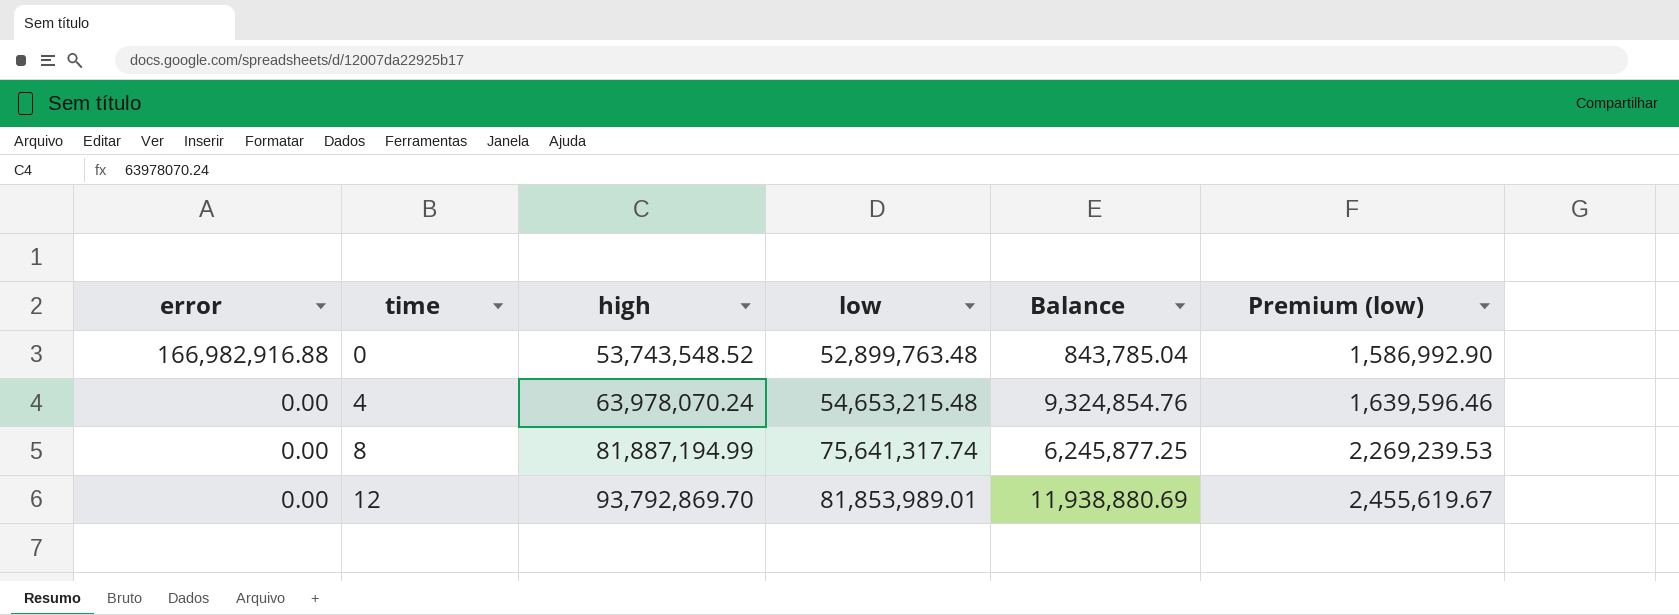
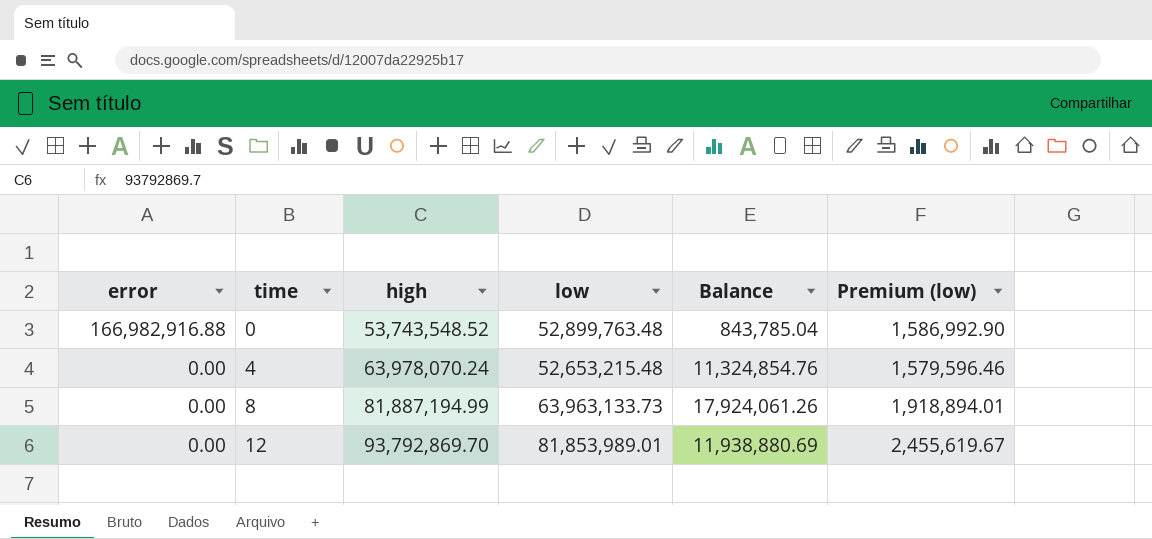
4 | low: 54,653,215.48 -> 52,653,215.48
4 | Balance: 9,324,854.76 -> 11,324,854.76
4 | Premium (low): 1,639,596.46 -> 1,579,596.46
8 | low: 75,641,317.74 -> 63,963,133.73
8 | Balance: 6,245,877.25 -> 17,924,061.26
8 | Premium (low): 2,269,239.53 -> 1,918,894.01

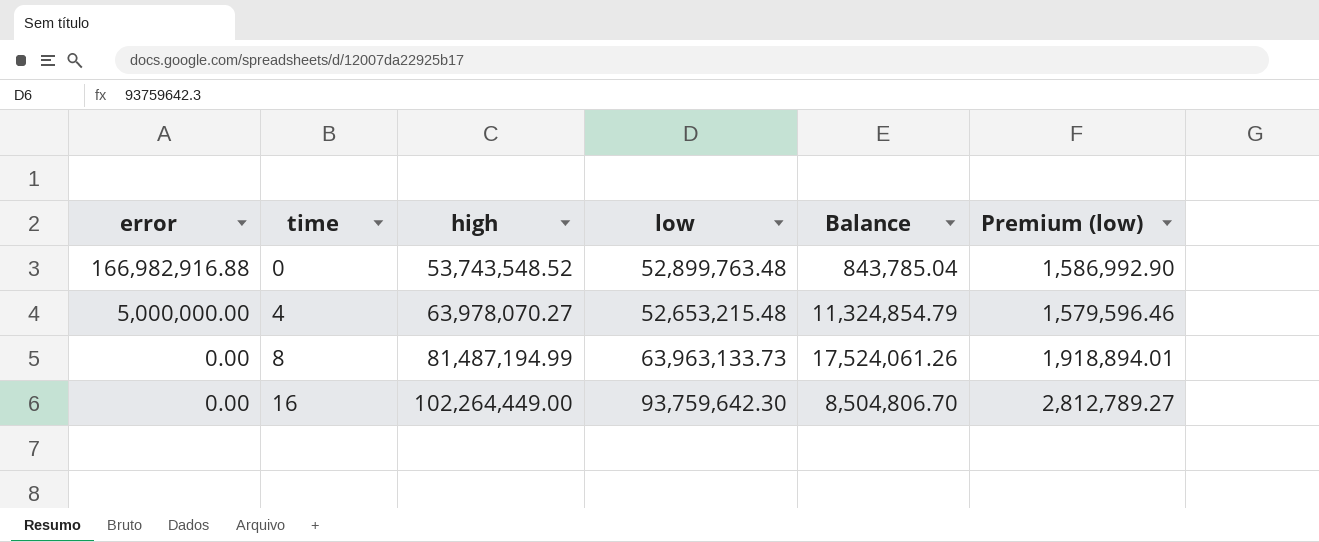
row 12: 0.00 | 93,792,869.70 | 81,853,989.01 | 11,938,880.69 | 2,455,619.67 -> none
4 | error: 0.00 -> 5,000,000.00
4 | high: 63,978,070.24 -> 63,978,070.27
4 | Balance: 11,324,854.76 -> 11,324,854.79
8 | high: 81,887,194.99 -> 81,487,194.99
8 | Balance: 17,924,061.26 -> 17,524,061.26
row 16: none -> 0.00 | 102,264,449.00 | 93,759,642.30 | 8,504,806.70 | 2,812,789.27

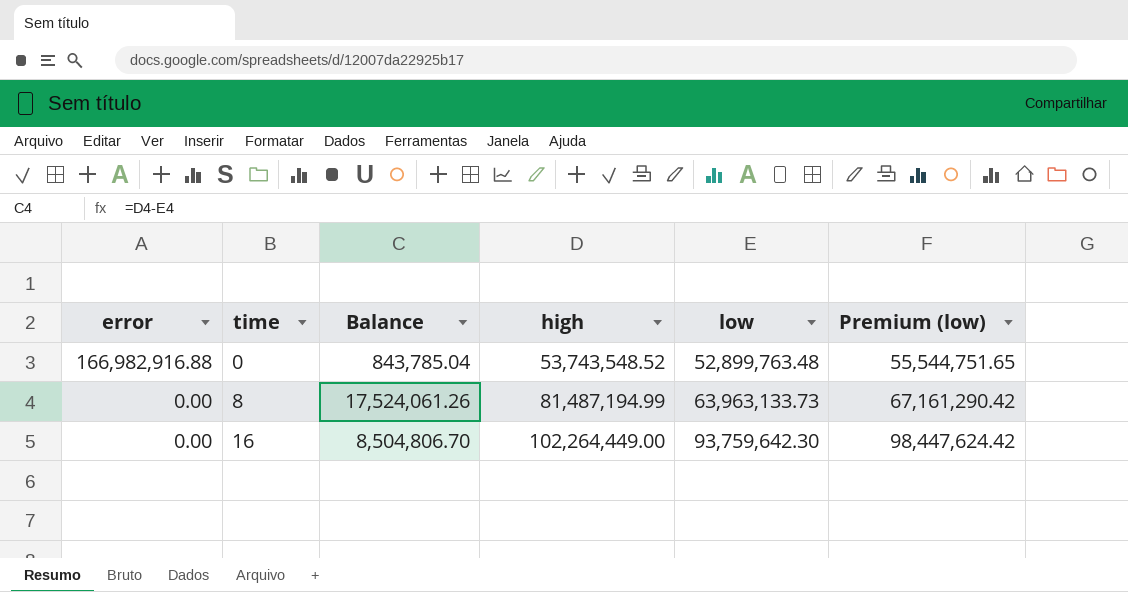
column Balance | position: 5 -> 3
column Premium (low) | formula: [low] * 0.03 -> [low] * 1.05
row 4: 5,000,000.00 | 63,978,070.27 | 52,653,215.48 | 11,324,854.79 | 1,579,596.46 -> none

